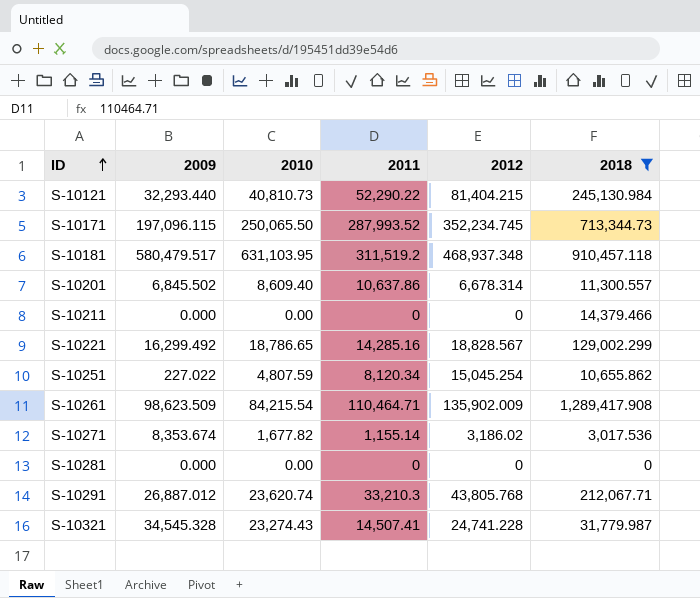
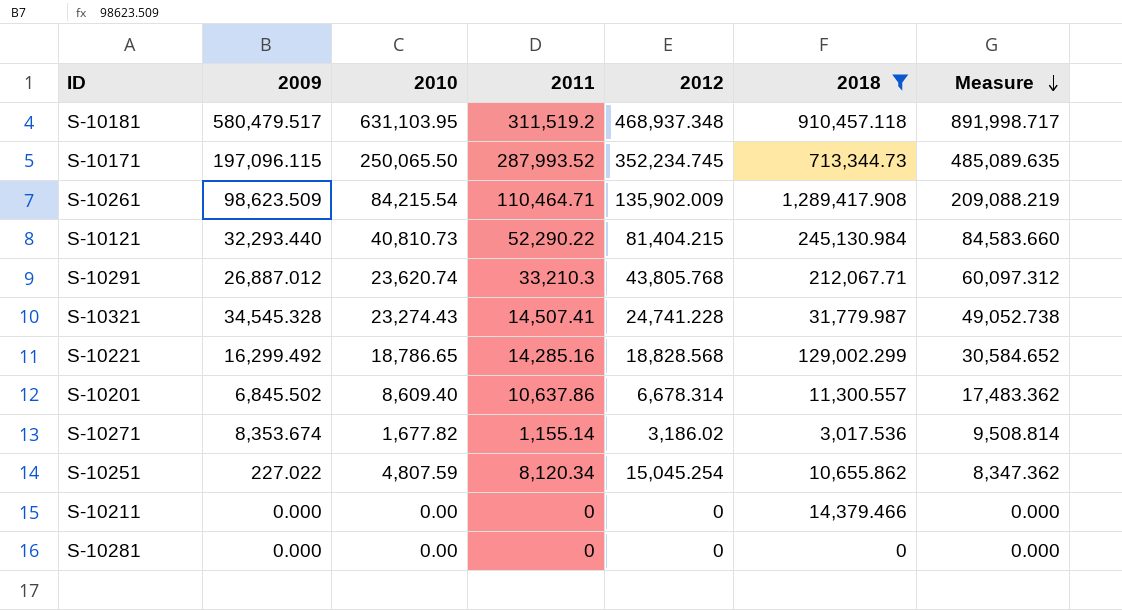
row order: ID ascending -> Measure descending
column Measure | formula: none -> [2009] + [2011]
S-10221 | 2012: 18,828.567 -> 18,828.568

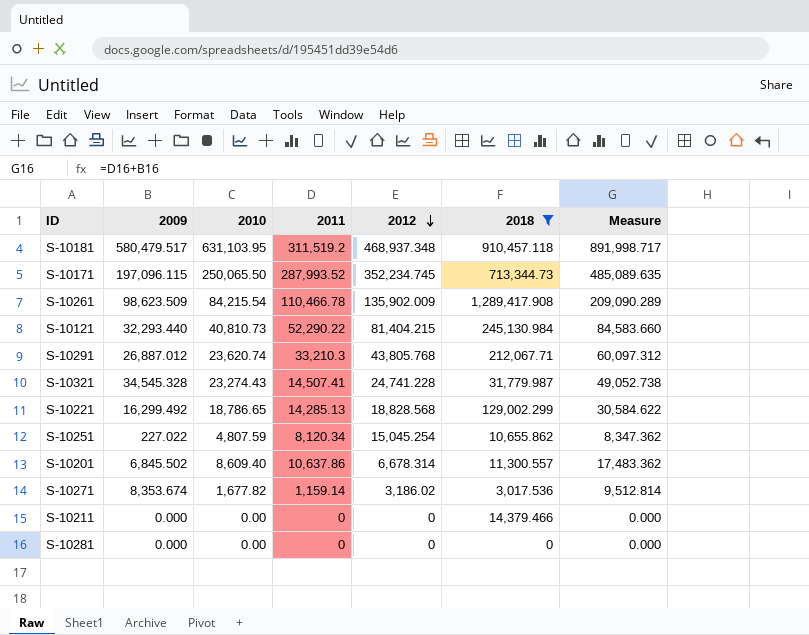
row order: Measure descending -> 2012 descending
S-10261 | 2011: 110,464.71 -> 110,466.78
S-10261 | Measure: 209,088.219 -> 209,090.289
S-10221 | 2011: 14,285.16 -> 14,285.13
S-10221 | Measure: 30,584.652 -> 30,584.622
S-10271 | 2011: 1,155.14 -> 1,159.14
S-10271 | Measure: 9,508.814 -> 9,512.814

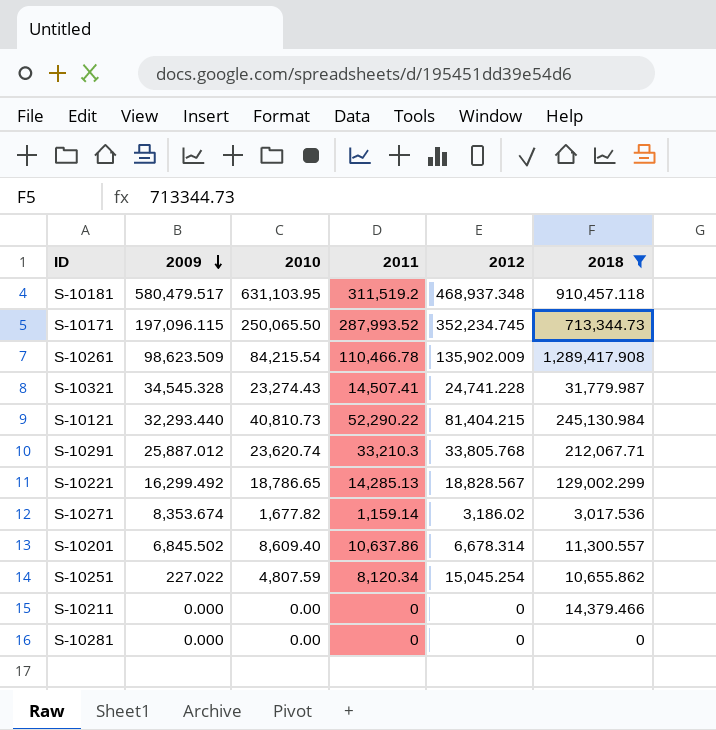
row order: 2012 descending -> 2009 descending
column Measure | formula: [2009] + [2011] -> none
S-10291 | 2009: 26,887.012 -> 25,887.012
S-10291 | 2012: 43,805.768 -> 33,805.768
S-10221 | 2012: 18,828.568 -> 18,828.567

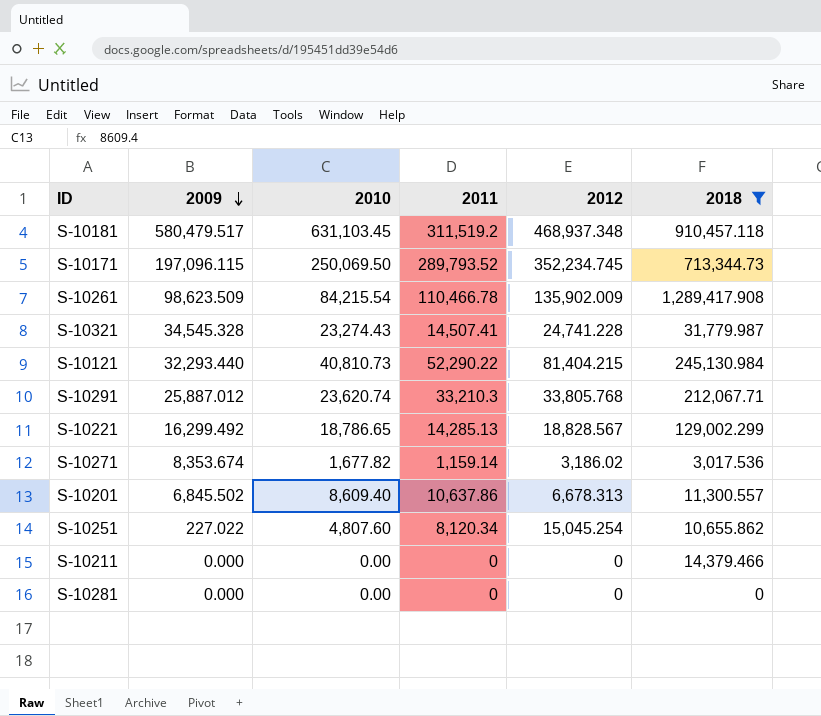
S-10181 | 2010: 631,103.95 -> 631,103.45
S-10171 | 2010: 250,065.50 -> 250,069.50
S-10171 | 2011: 287,993.52 -> 289,793.52
S-10201 | 2012: 6,678.314 -> 6,678.313
S-10251 | 2010: 4,807.59 -> 4,807.60

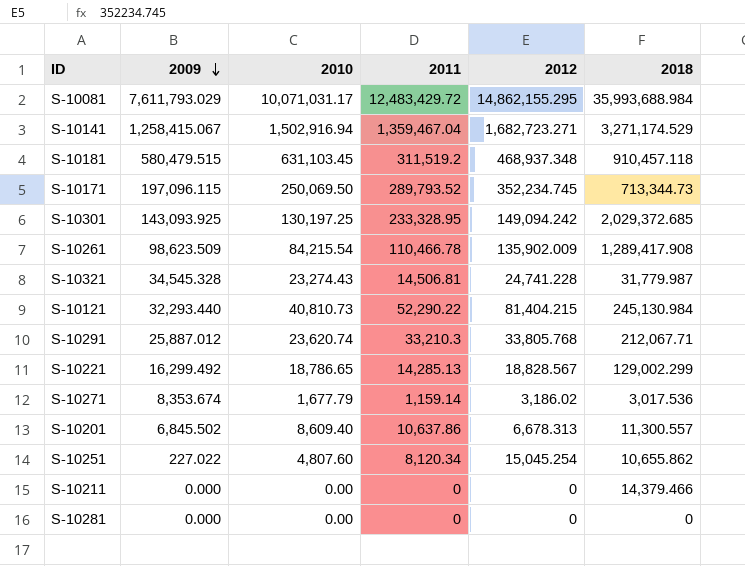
filter: 2018 <= 1,289,417.908 -> none
S-10181 | 2009: 580,479.517 -> 580,479.515
S-10321 | 2011: 14,507.41 -> 14,506.81
S-10271 | 2010: 1,677.82 -> 1,677.79

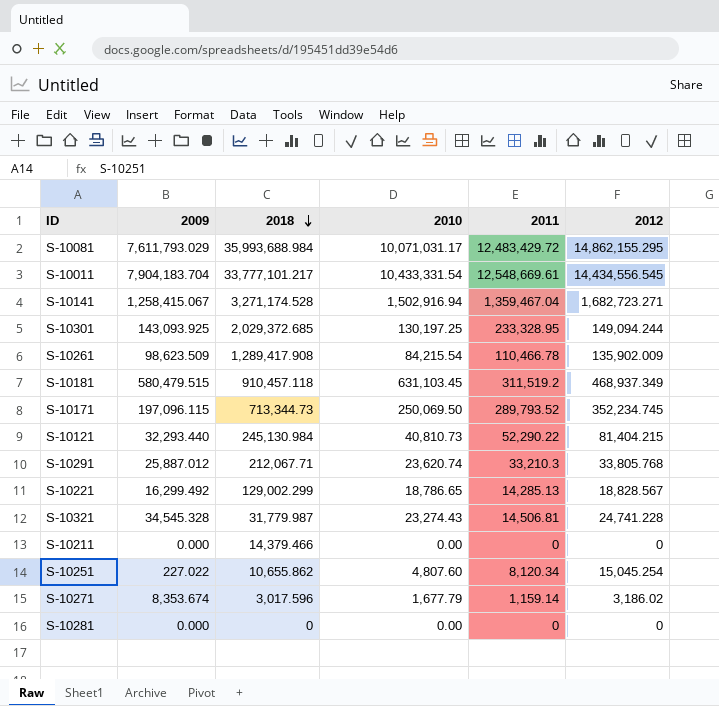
row order: 2009 descending -> 2018 descending
column 2018 | position: 6 -> 3
row S-10201: 6,845.502 | 8,609.40 | 10,637.86 | 6,678.313 | 11,300.557 -> none
row S-10011: none -> 7,904,183.704 | 33,777,101.217 | 10,433,331.54 | 12,548,669.61 | 14,434,556.545
S-10141 | 2018: 3,271,174.529 -> 3,271,174.528
S-10301 | 2012: 149,094.242 -> 149,094.244
S-10181 | 2012: 468,937.348 -> 468,937.349
S-10271 | 2018: 3,017.536 -> 3,017.596

